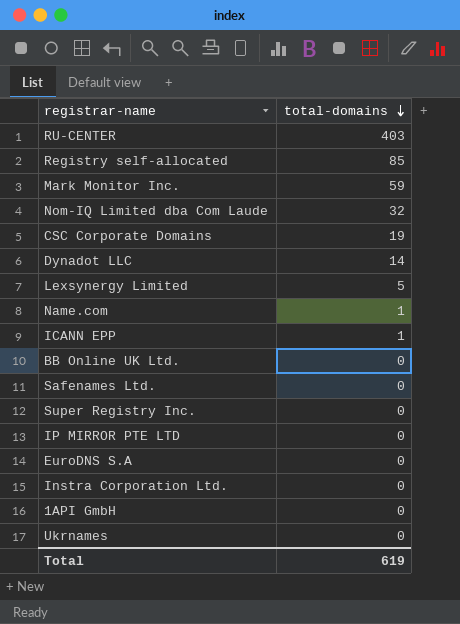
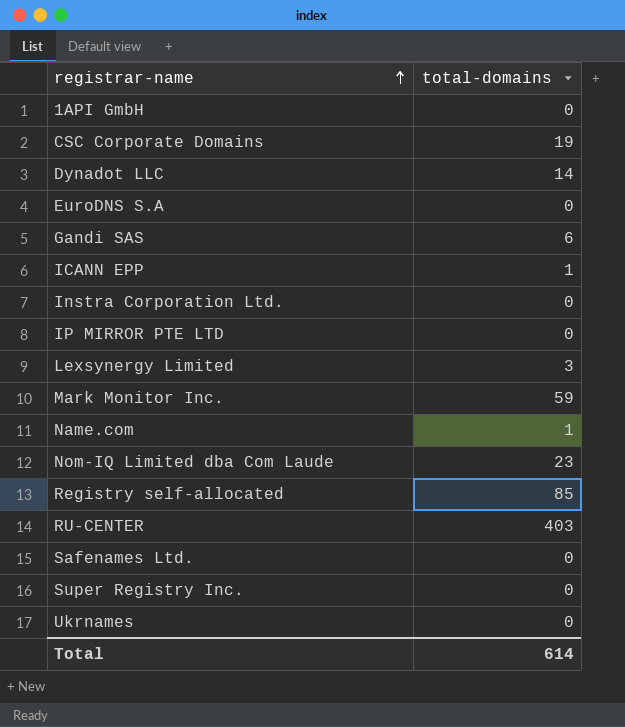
row order: total-domains descending -> registrar-name ascending
row BB Online UK Ltd.: 0 -> none
row Gandi SAS: none -> 6
Lexsynergy Limited | total-domains: 5 -> 3
Nom-IQ Limited dba Com Laude | total-domains: 32 -> 23
Total | total-domains: 619 -> 614

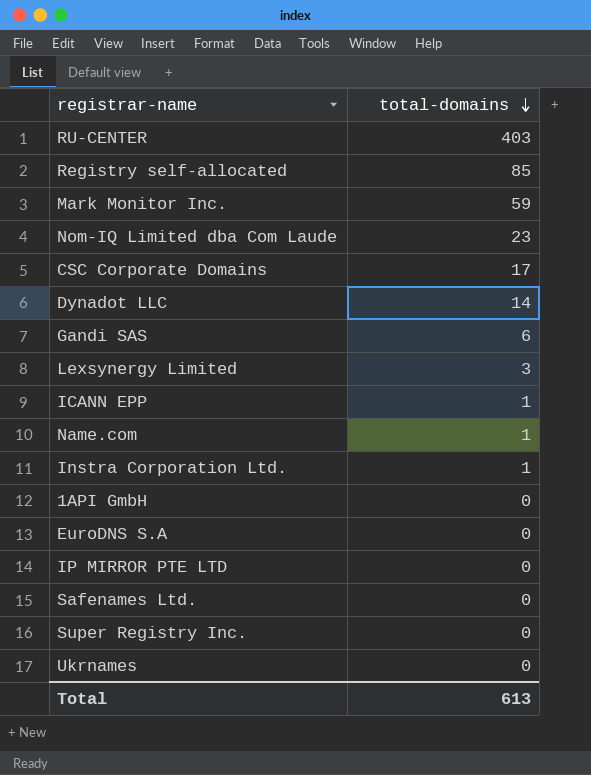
row order: registrar-name ascending -> total-domains descending
CSC Corporate Domains | total-domains: 19 -> 17
Instra Corporation Ltd. | total-domains: 0 -> 1
Total | total-domains: 614 -> 613

